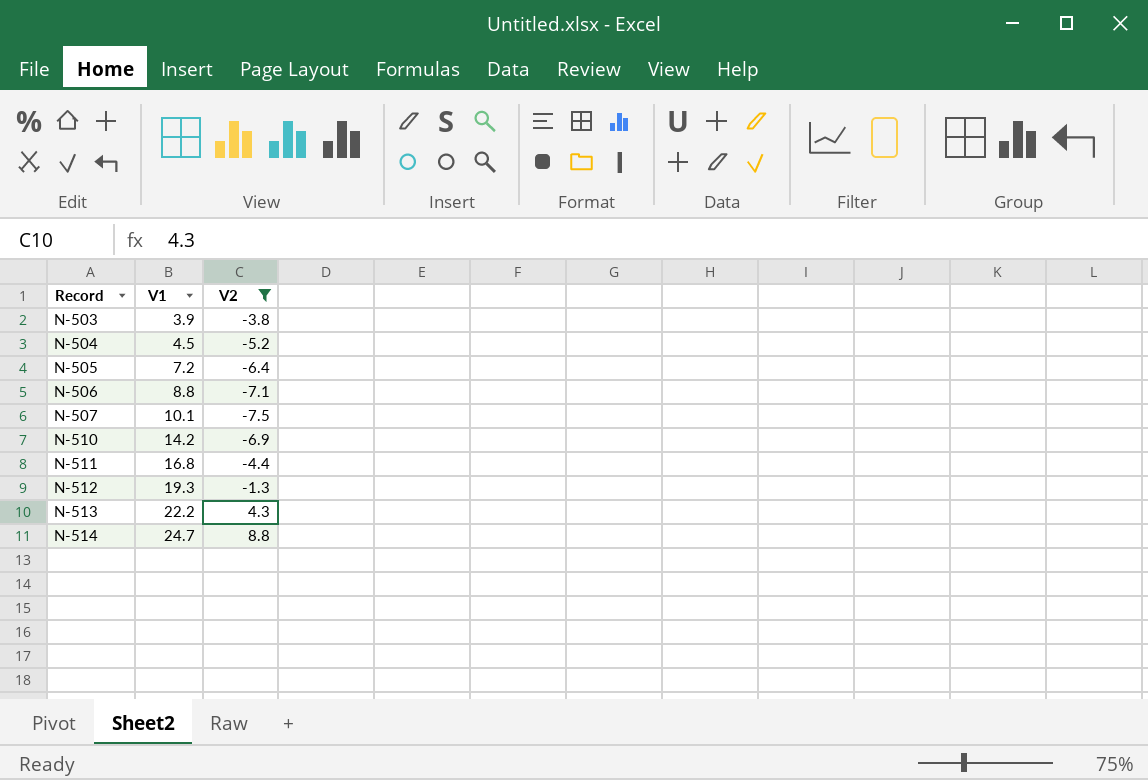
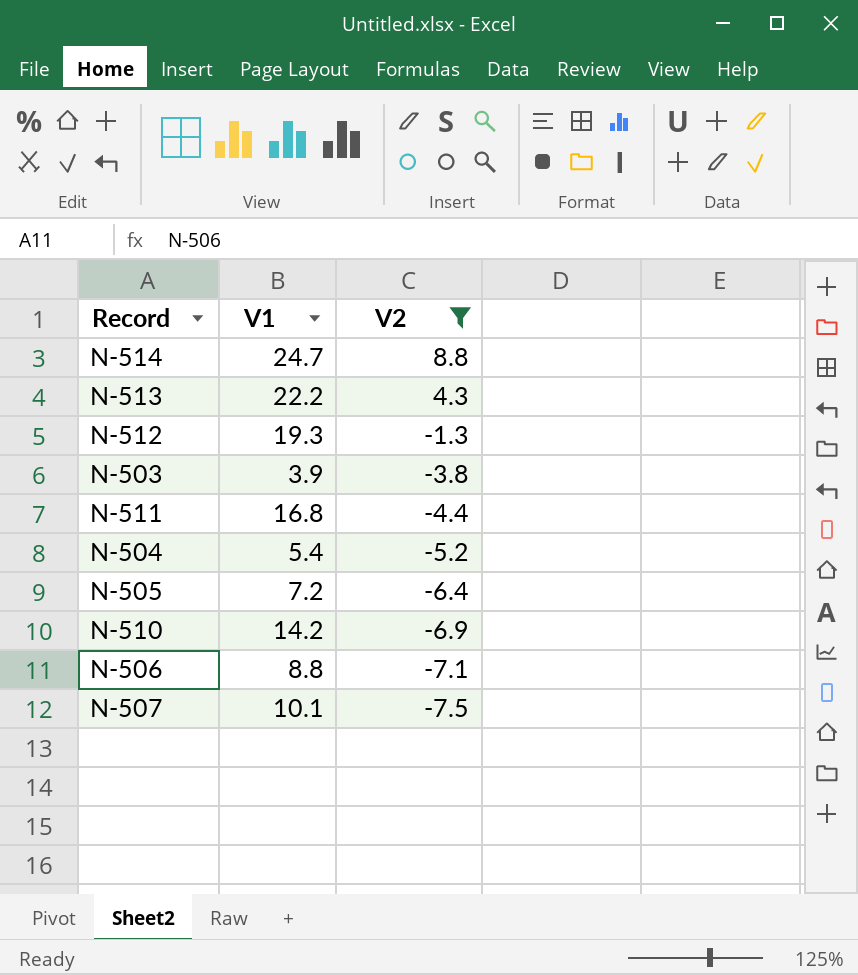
row order: Record ascending -> V2 descending
N-504 | V1: 4.5 -> 5.4

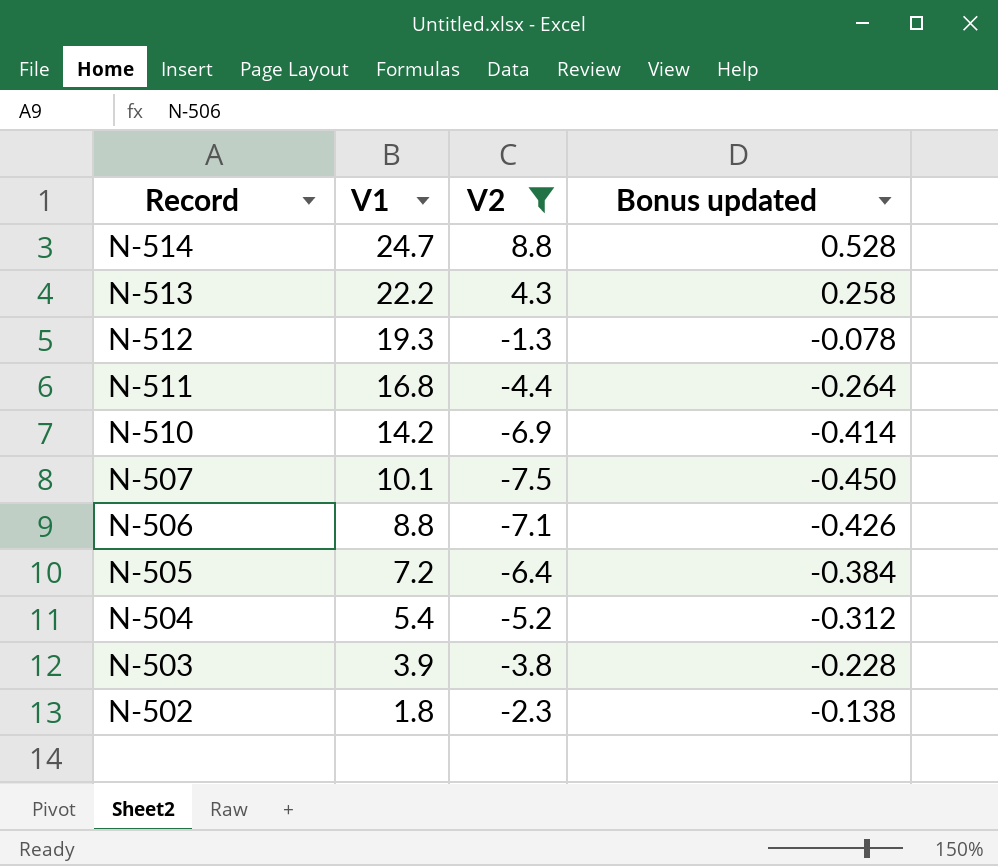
row order: V2 descending -> Record descending
column Bonus updated | formula: none -> [V2] * 0.06
row N-502: none -> 1.8 | -2.3 | -0.138

